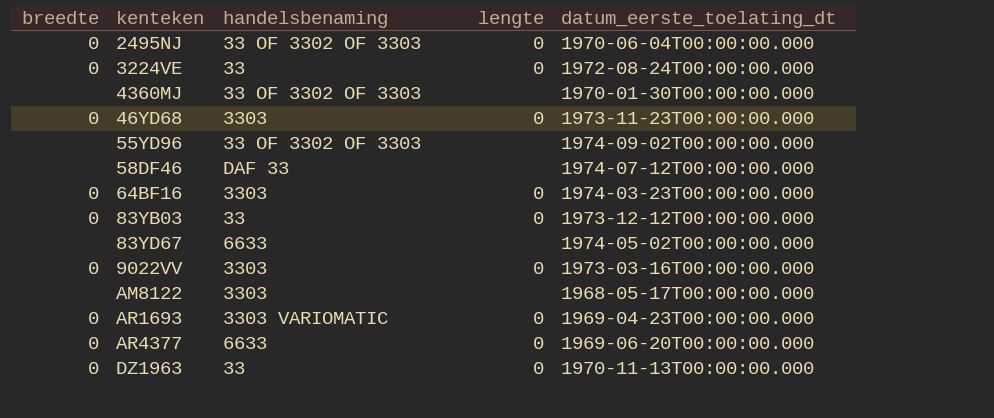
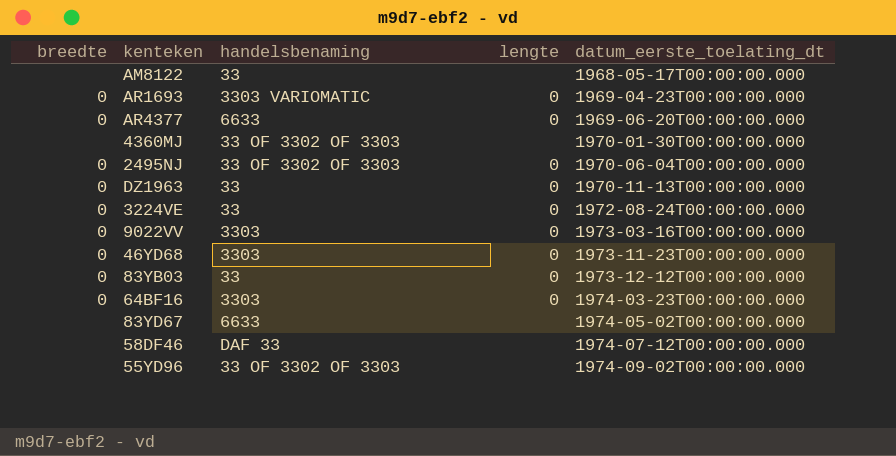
row order: none -> datum_eerste_toelating_dt ascending
AM8122 | handelsbenaming: 3303 -> 33

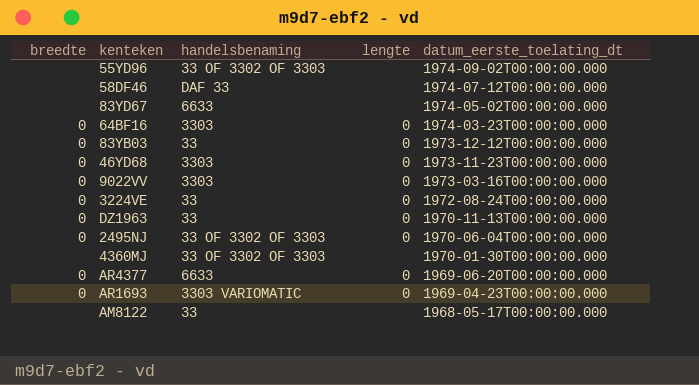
row order: datum_eerste_toelating_dt ascending -> datum_eerste_toelating_dt descending

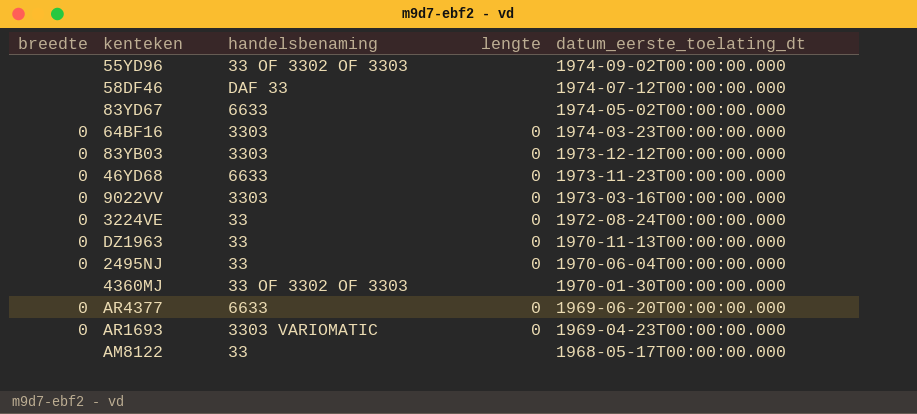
83YB03 | handelsbenaming: 33 -> 3303
46YD68 | handelsbenaming: 3303 -> 6633
2495NJ | handelsbenaming: 33 OF 3302 OF 3303 -> 33

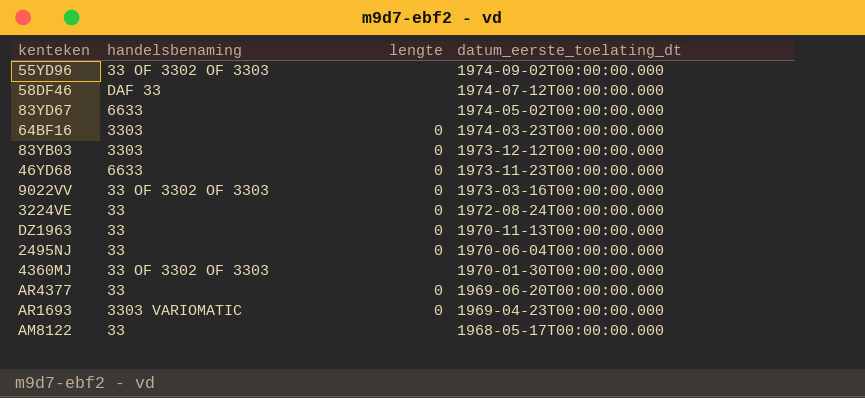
column breedte | position: 1 -> none
9022VV | handelsbenaming: 3303 -> 33 OF 3302 OF 3303
AR4377 | handelsbenaming: 6633 -> 33

